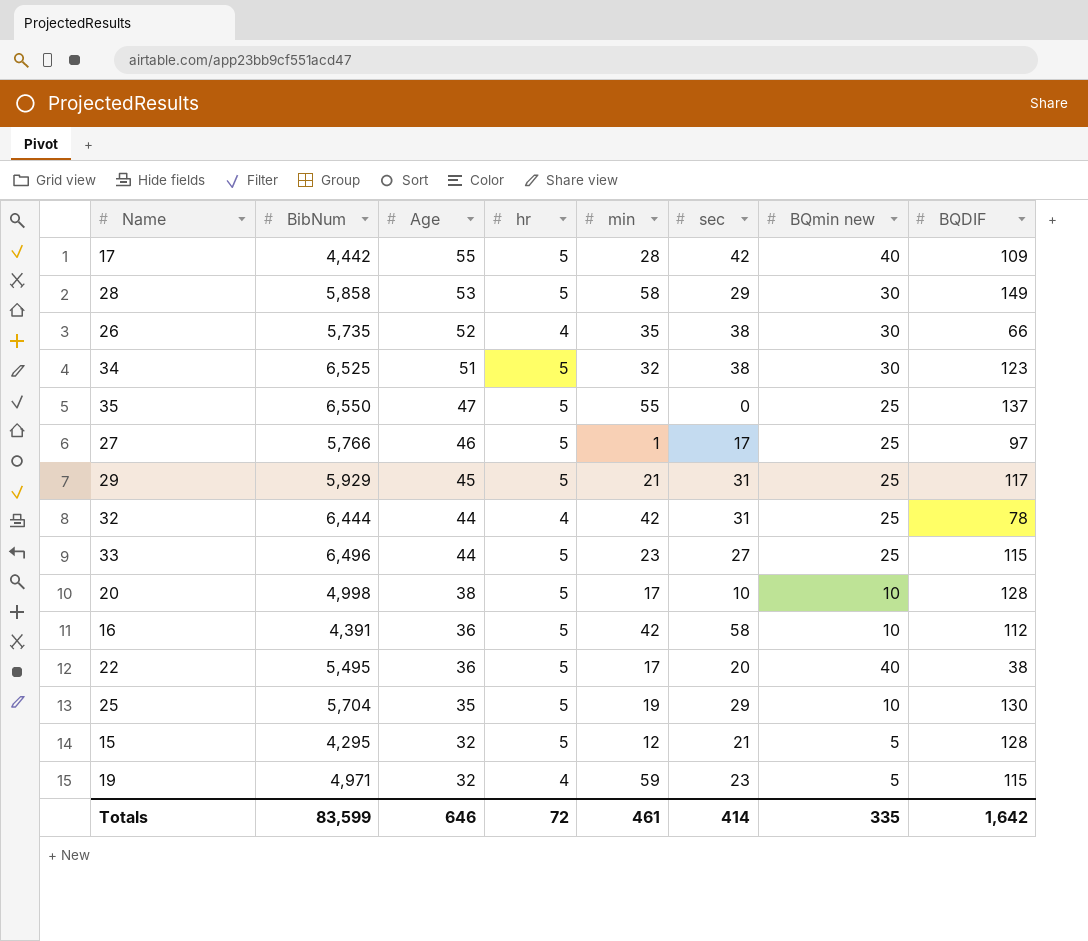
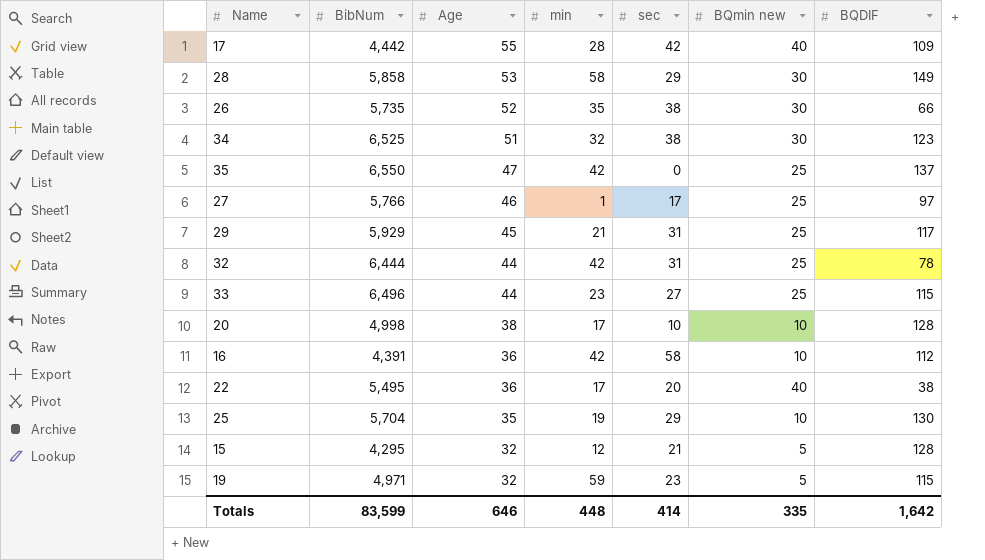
column hr | position: 4 -> none
35 | min: 55 -> 42
Totals | min: 461 -> 448

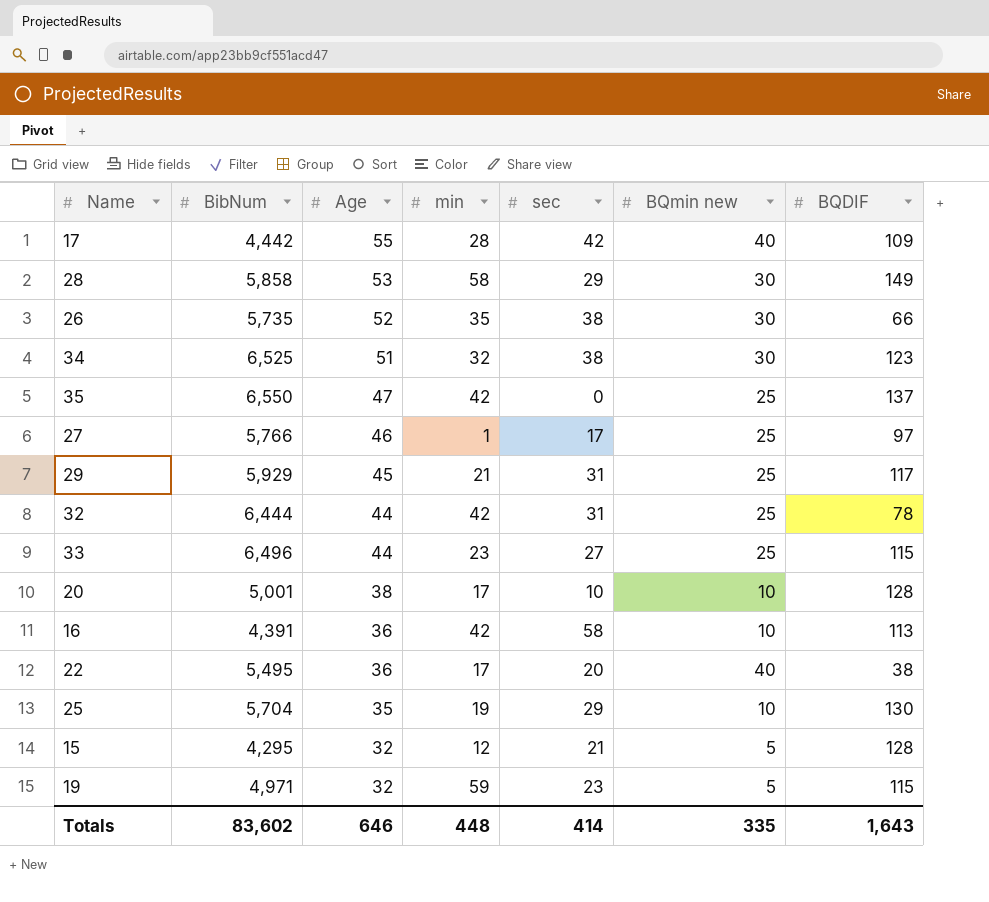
20 | BibNum: 4,998 -> 5,001
16 | BQDIF: 112 -> 113
Totals | BibNum: 83,599 -> 83,602
Totals | BQDIF: 1,642 -> 1,643

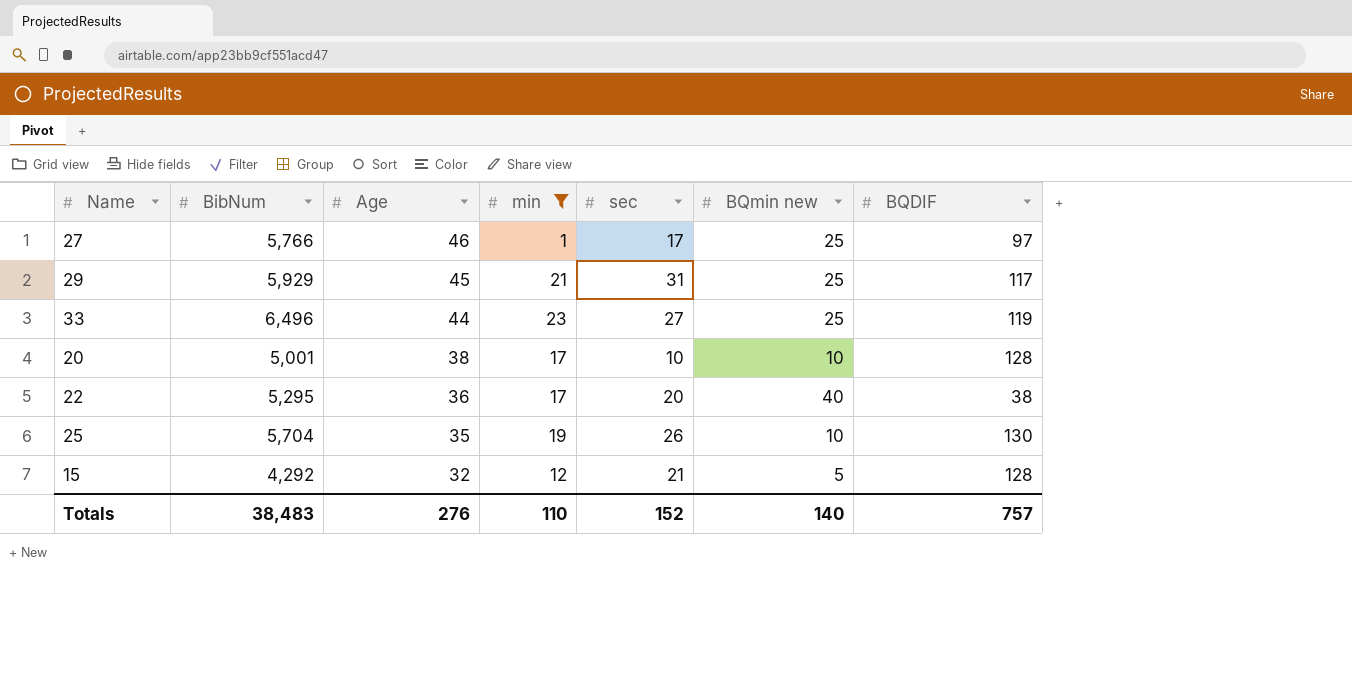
filter: none -> min <= 23
33 | BQDIF: 115 -> 119
22 | BibNum: 5,495 -> 5,295
25 | sec: 29 -> 26
15 | BibNum: 4,295 -> 4,292
Totals | BibNum: 83,602 -> 38,483
Totals | Age: 646 -> 276
Totals | min: 448 -> 110
Totals | sec: 414 -> 152
Totals | BQmin new: 335 -> 140
Totals | BQDIF: 1,643 -> 757

